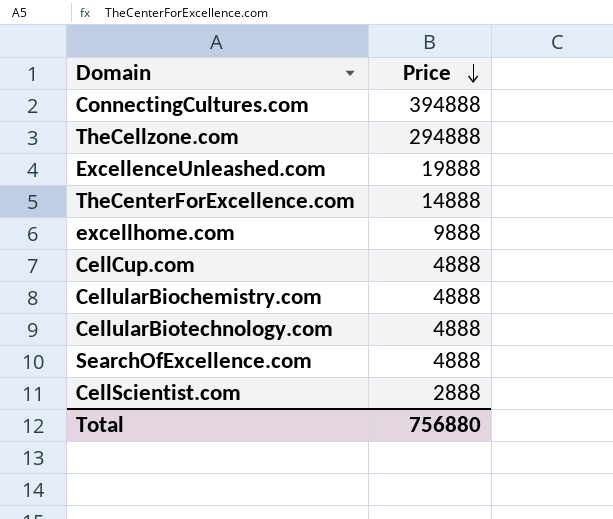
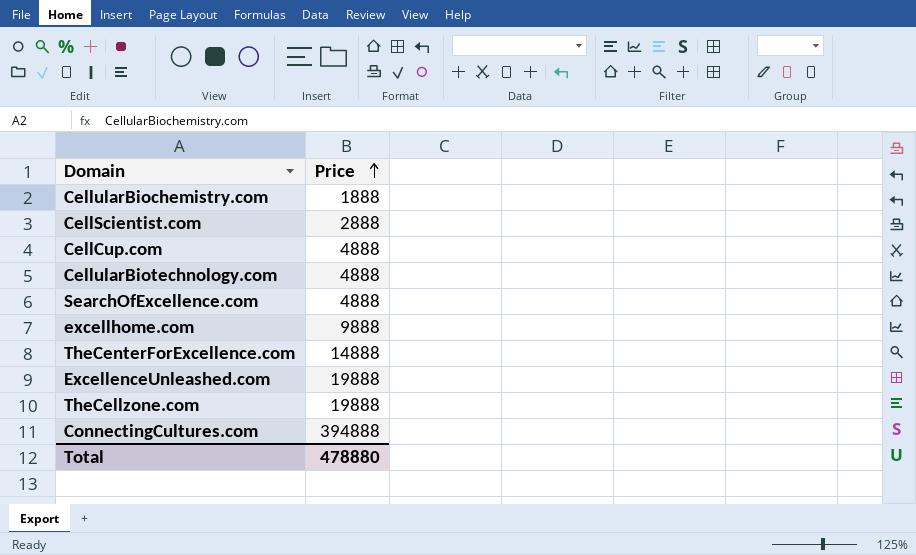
row order: Price descending -> Price ascending
CellularBiochemistry.com | Price: 4888 -> 1888
TheCellzone.com | Price: 294888 -> 19888
Total | Price: 756880 -> 478880

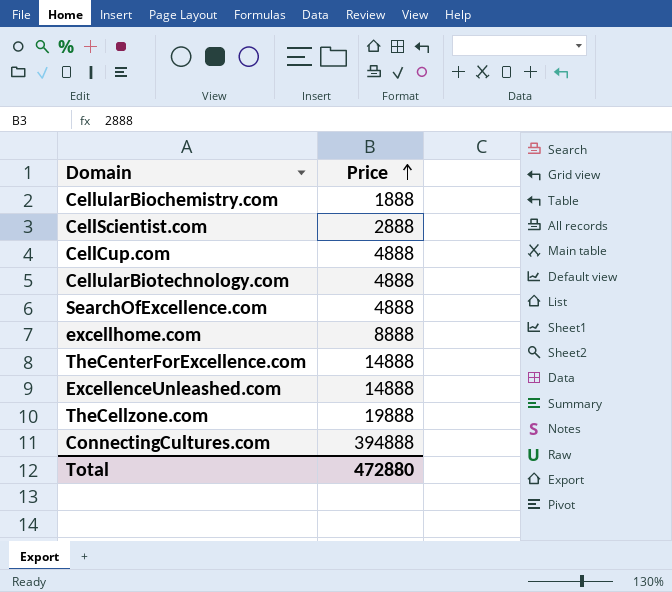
excellhome.com | Price: 9888 -> 8888
ExcellenceUnleashed.com | Price: 19888 -> 14888
Total | Price: 478880 -> 472880

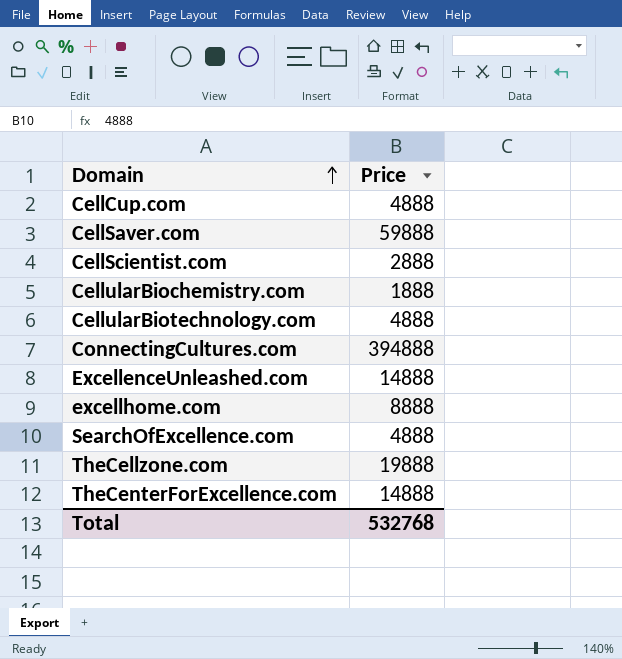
row order: Price ascending -> Domain ascending
row CellSaver.com: none -> 59888
Total | Price: 472880 -> 532768

